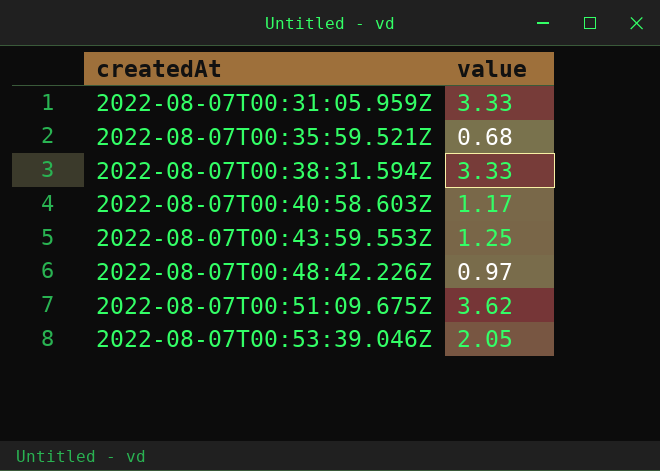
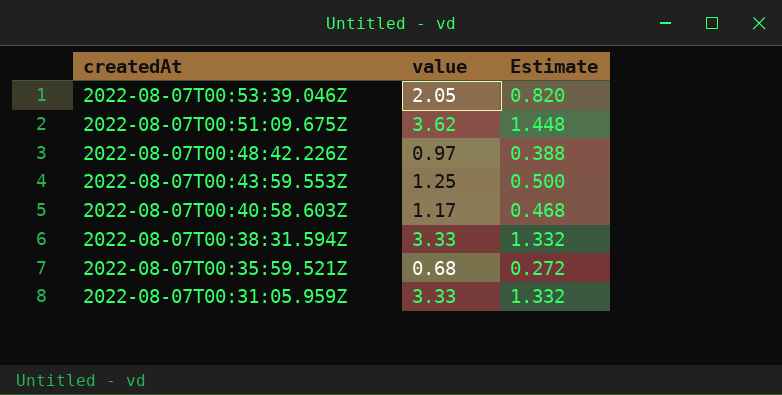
row order: createdAt ascending -> createdAt descending
column Estimate | formula: none -> [value] * 0.4

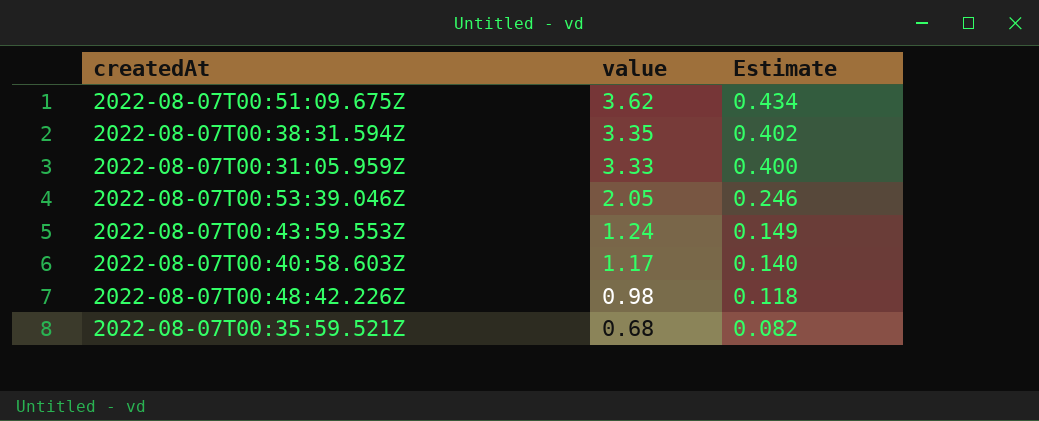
row order: createdAt descending -> value descending
column Estimate | formula: [value] * 0.4 -> [value] * 0.12
2022-08-07T00:38:31.594Z | value: 3.33 -> 3.35
2022-08-07T00:43:59.553Z | value: 1.25 -> 1.24
2022-08-07T00:48:42.226Z | value: 0.97 -> 0.98

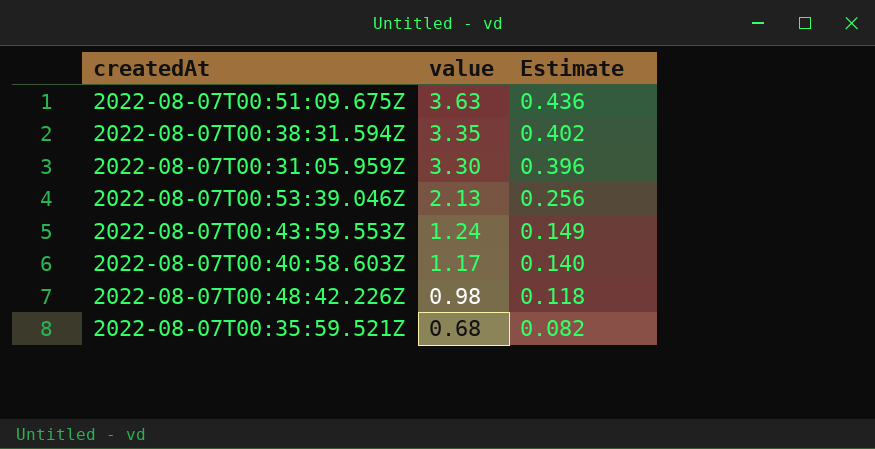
2022-08-07T00:51:09.675Z | value: 3.62 -> 3.63
2022-08-07T00:51:09.675Z | Estimate: 0.434 -> 0.436
2022-08-07T00:31:05.959Z | value: 3.33 -> 3.30
2022-08-07T00:31:05.959Z | Estimate: 0.400 -> 0.396
2022-08-07T00:53:39.046Z | value: 2.05 -> 2.13
2022-08-07T00:53:39.046Z | Estimate: 0.246 -> 0.256

